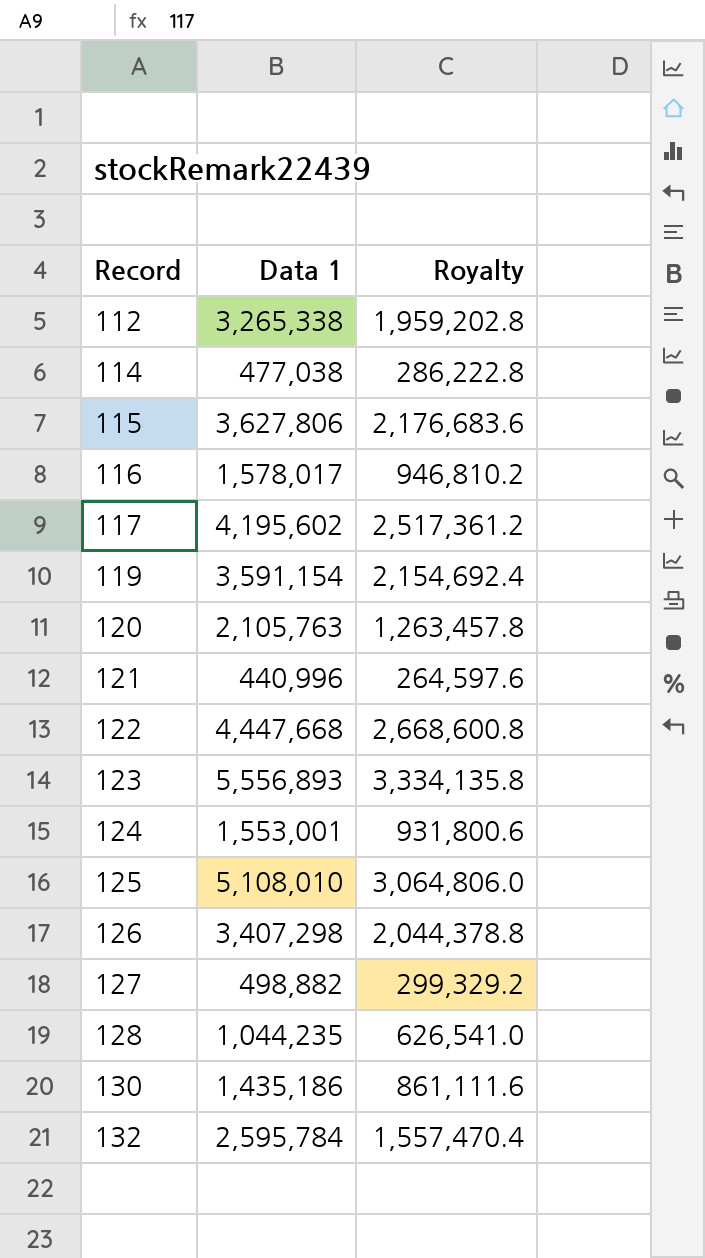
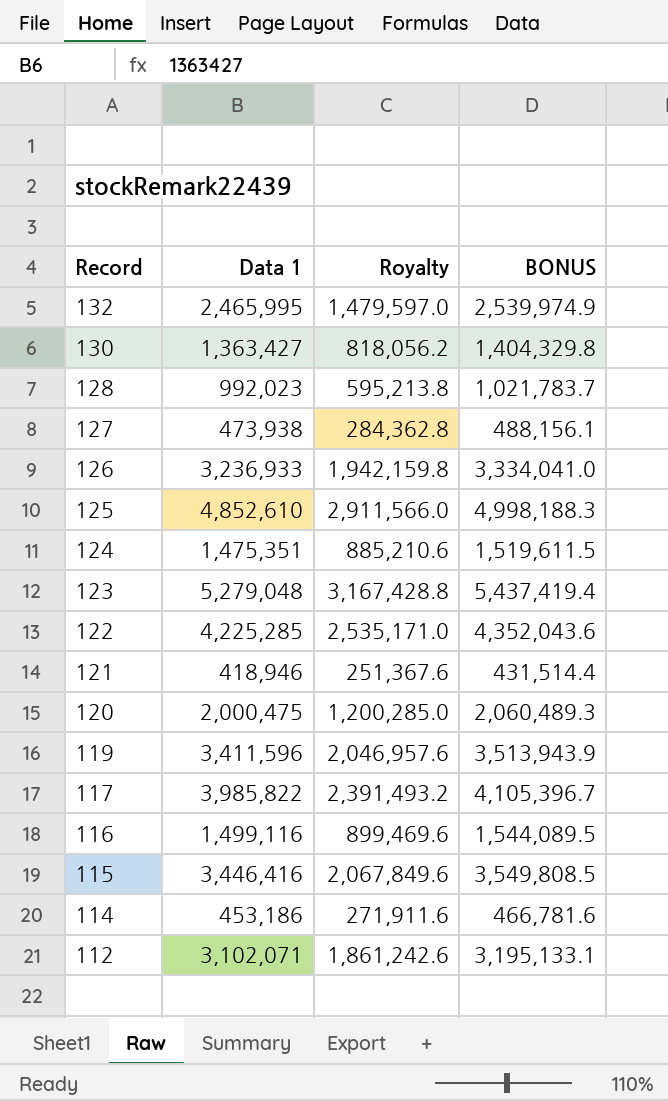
row order: Record ascending -> Record descending
column BONUS | formula: none -> [Data 1] * 1.03
132 | Data 1: 2,595,784 -> 2,465,995
132 | Royalty: 1,557,470.4 -> 1,479,597.0
130 | Data 1: 1,435,186 -> 1,363,427
130 | Royalty: 861,111.6 -> 818,056.2
128 | Data 1: 1,044,235 -> 992,023
128 | Royalty: 626,541.0 -> 595,213.8
127 | Data 1: 498,882 -> 473,938
127 | Royalty: 299,329.2 -> 284,362.8
126 | Data 1: 3,407,298 -> 3,236,933
126 | Royalty: 2,044,378.8 -> 1,942,159.8
125 | Data 1: 5,108,010 -> 4,852,610
125 | Royalty: 3,064,806.0 -> 2,911,566.0
124 | Data 1: 1,553,001 -> 1,475,351
124 | Royalty: 931,800.6 -> 885,210.6
123 | Data 1: 5,556,893 -> 5,279,048
123 | Royalty: 3,334,135.8 -> 3,167,428.8
122 | Data 1: 4,447,668 -> 4,225,285
122 | Royalty: 2,668,600.8 -> 2,535,171.0
121 | Data 1: 440,996 -> 418,946
121 | Royalty: 264,597.6 -> 251,367.6
120 | Data 1: 2,105,763 -> 2,000,475
120 | Royalty: 1,263,457.8 -> 1,200,285.0
119 | Data 1: 3,591,154 -> 3,411,596
119 | Royalty: 2,154,692.4 -> 2,046,957.6
117 | Data 1: 4,195,602 -> 3,985,822
117 | Royalty: 2,517,361.2 -> 2,391,493.2
116 | Data 1: 1,578,017 -> 1,499,116
116 | Royalty: 946,810.2 -> 899,469.6
115 | Data 1: 3,627,806 -> 3,446,416
115 | Royalty: 2,176,683.6 -> 2,067,849.6
114 | Data 1: 477,038 -> 453,186
114 | Royalty: 286,222.8 -> 271,911.6
112 | Data 1: 3,265,338 -> 3,102,071
112 | Royalty: 1,959,202.8 -> 1,861,242.6

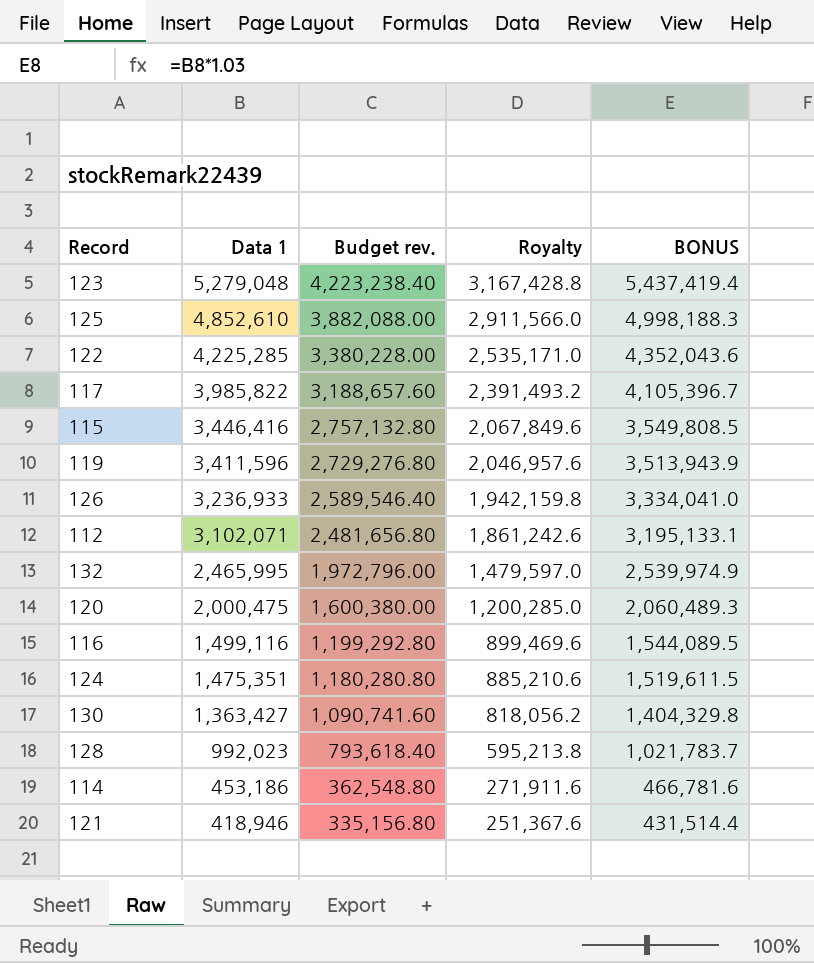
row order: Record descending -> Data 1 descending
column Budget rev. | formula: none -> [Data 1] * 0.8
row 127: 473,938 | 284,362.8 | 488,156.1 -> none

